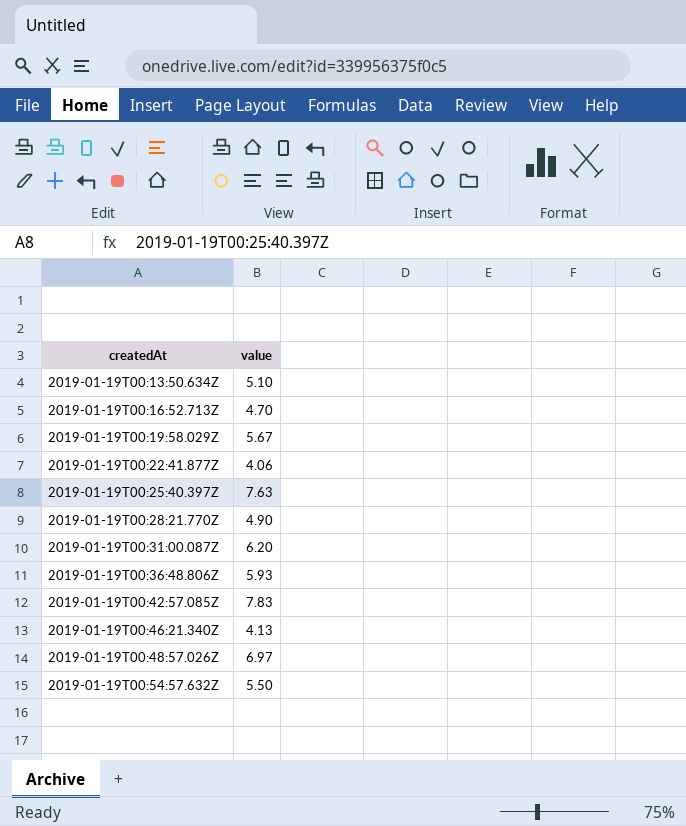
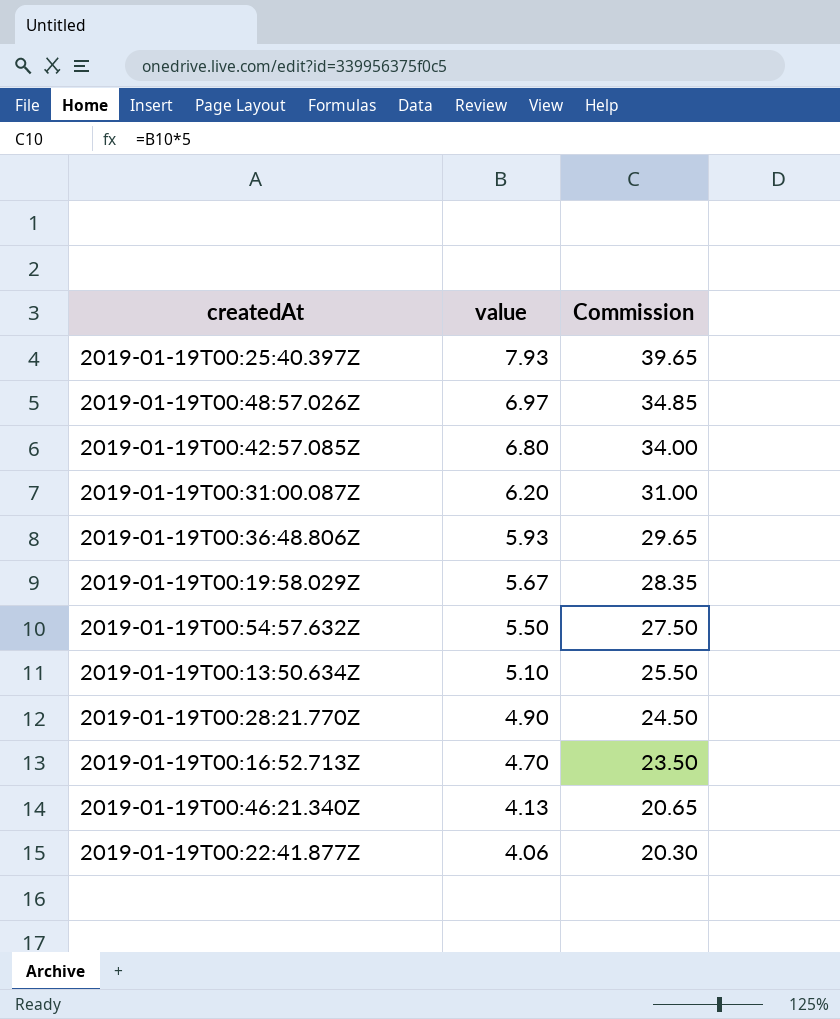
row order: createdAt ascending -> value descending
column Commission | formula: none -> [value] * 5
2019-01-19T00:25:40.397Z | value: 7.63 -> 7.93
2019-01-19T00:42:57.085Z | value: 7.83 -> 6.80

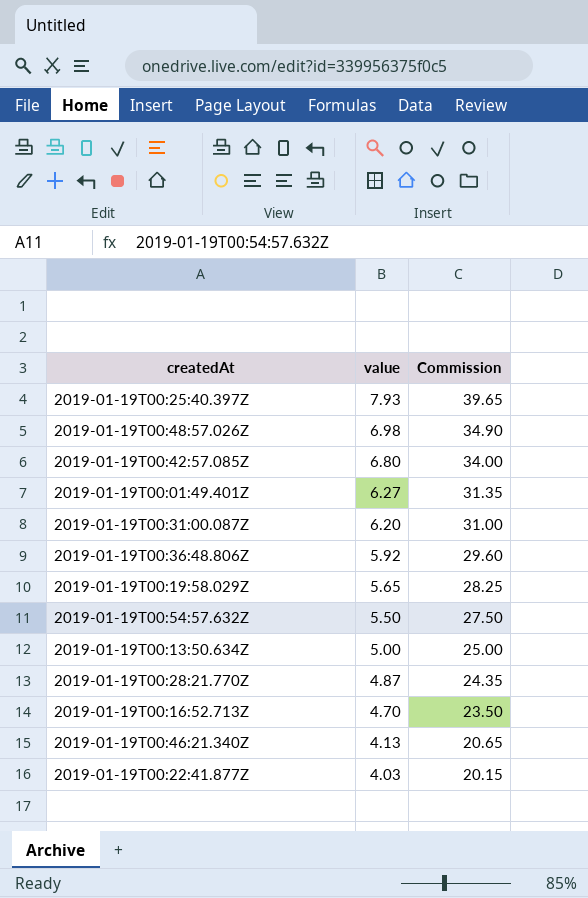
2019-01-19T00:48:57.026Z | value: 6.97 -> 6.98
2019-01-19T00:48:57.026Z | Commission: 34.85 -> 34.90
row 2019-01-19T00:01:49.401Z: none -> 6.27 | 31.35
2019-01-19T00:36:48.806Z | value: 5.93 -> 5.92
2019-01-19T00:36:48.806Z | Commission: 29.65 -> 29.60
2019-01-19T00:19:58.029Z | value: 5.67 -> 5.65
2019-01-19T00:19:58.029Z | Commission: 28.35 -> 28.25
2019-01-19T00:13:50.634Z | value: 5.10 -> 5.00
2019-01-19T00:13:50.634Z | Commission: 25.50 -> 25.00
2019-01-19T00:28:21.770Z | value: 4.90 -> 4.87
2019-01-19T00:28:21.770Z | Commission: 24.50 -> 24.35
2019-01-19T00:22:41.877Z | value: 4.06 -> 4.03
2019-01-19T00:22:41.877Z | Commission: 20.30 -> 20.15

